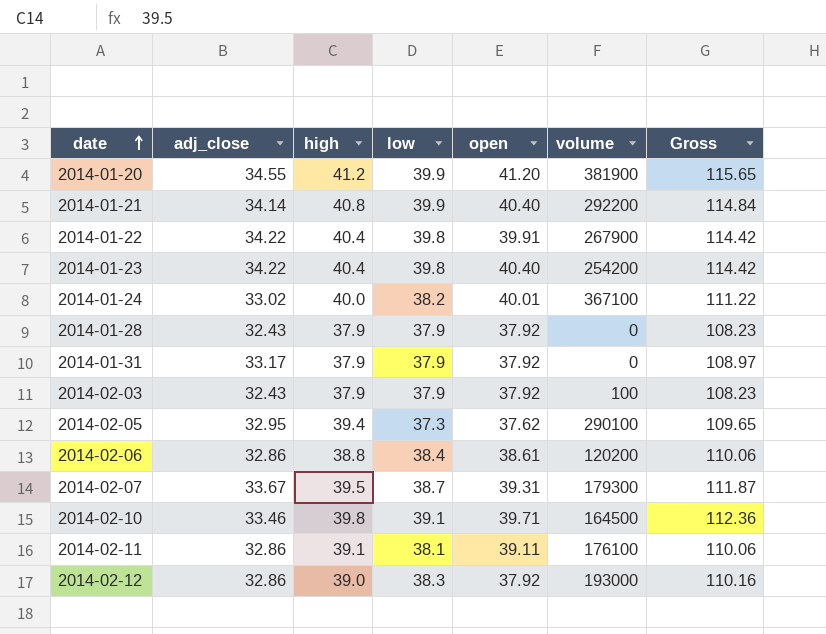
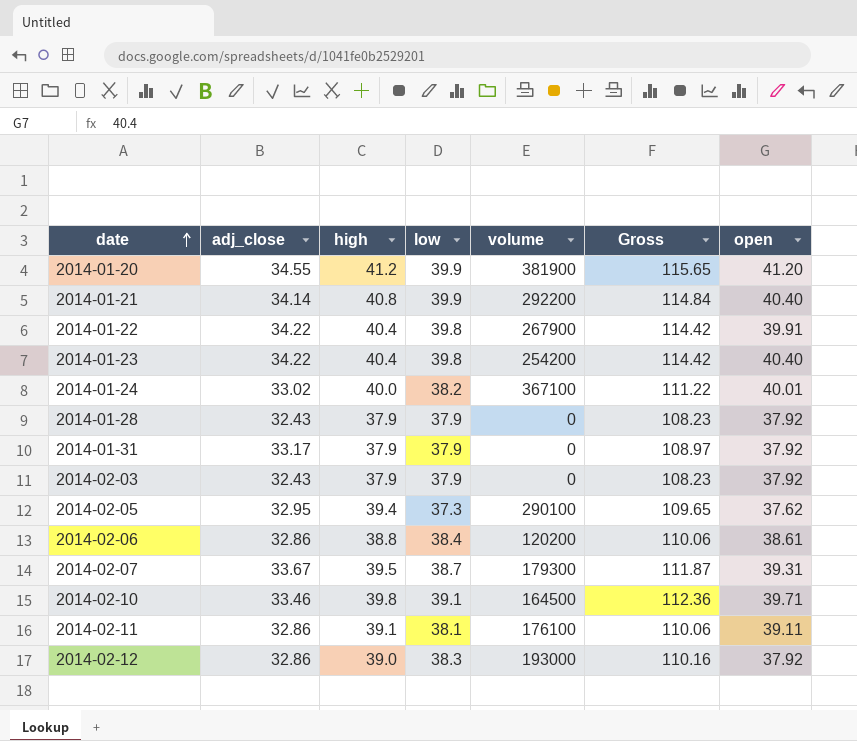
column open | position: 5 -> 7
2014-02-03 | volume: 100 -> 0

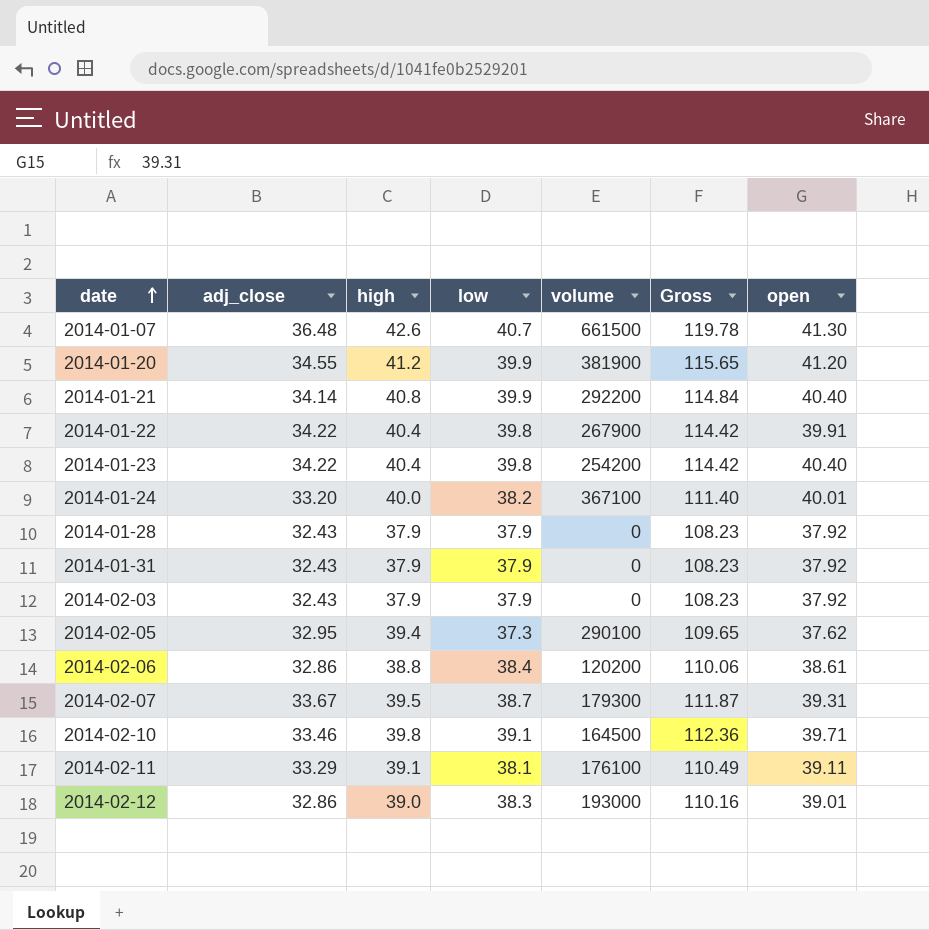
row 2014-01-07: none -> 36.48 | 42.6 | 40.7 | 661500 | 119.78 | 41.30
2014-01-24 | adj_close: 33.02 -> 33.20
2014-01-24 | Gross: 111.22 -> 111.40
2014-01-31 | adj_close: 33.17 -> 32.43
2014-01-31 | Gross: 108.97 -> 108.23
2014-02-11 | adj_close: 32.86 -> 33.29
2014-02-11 | Gross: 110.06 -> 110.49
2014-02-12 | open: 37.92 -> 39.01

